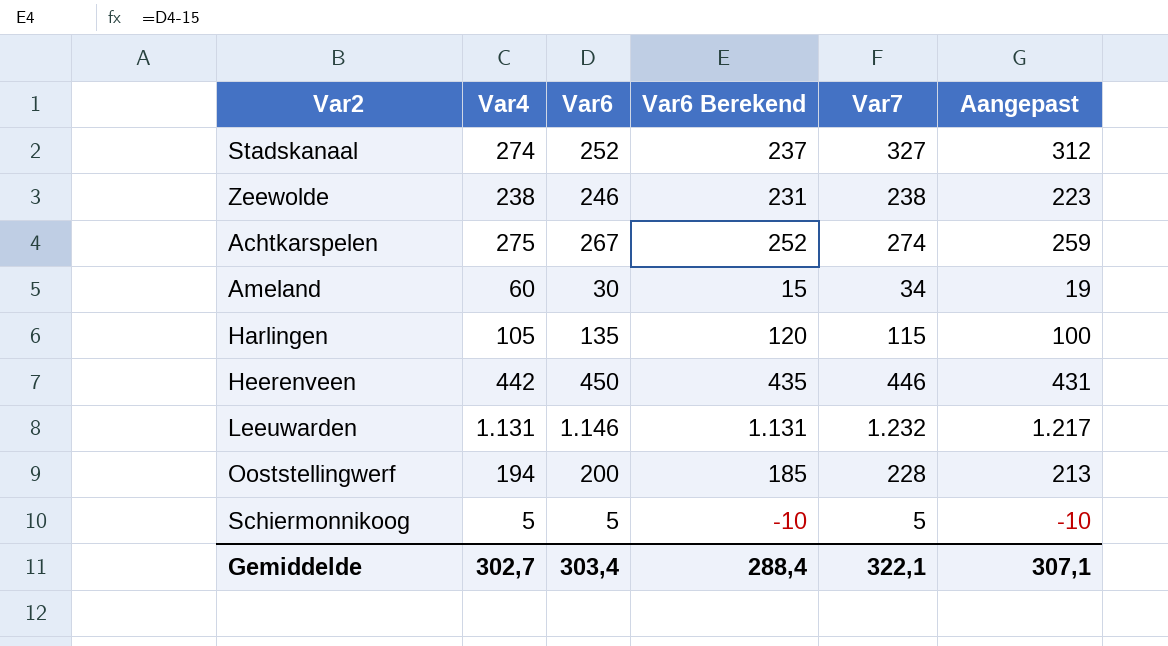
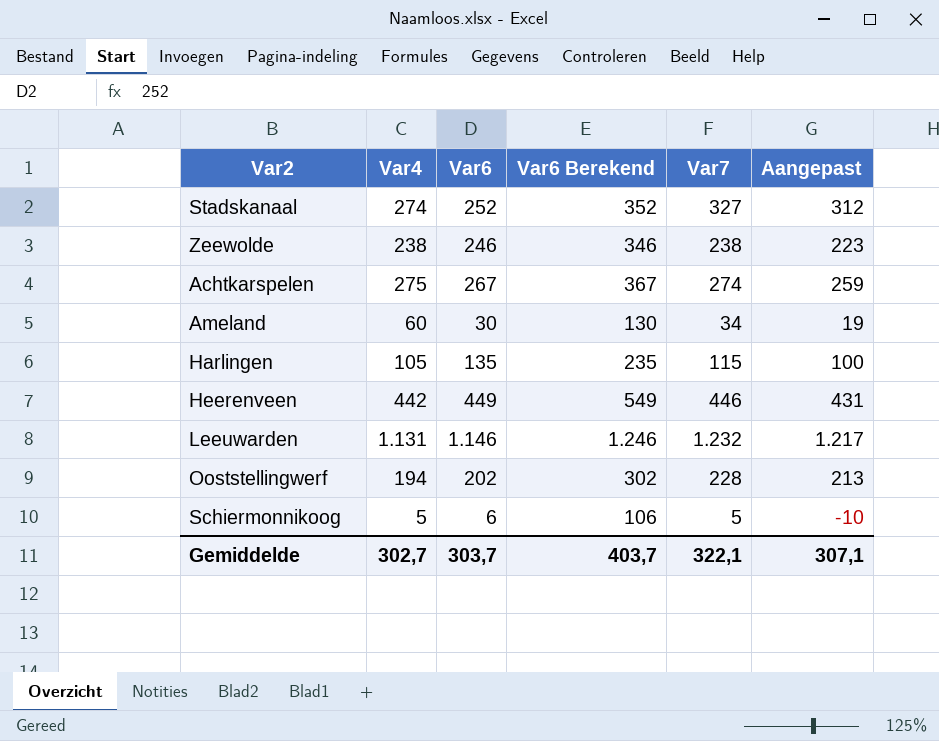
column Var6 Berekend | formula: [Var6] - 15 -> [Var6] + 100
Heerenveen | Var6: 450 -> 449
Ooststellingwerf | Var6: 200 -> 202
Schiermonnikoog | Var6: 5 -> 6
Gemiddelde | Var6: 303,4 -> 303,7
Gemiddelde | Var6 Berekend: 288,4 -> 403,7

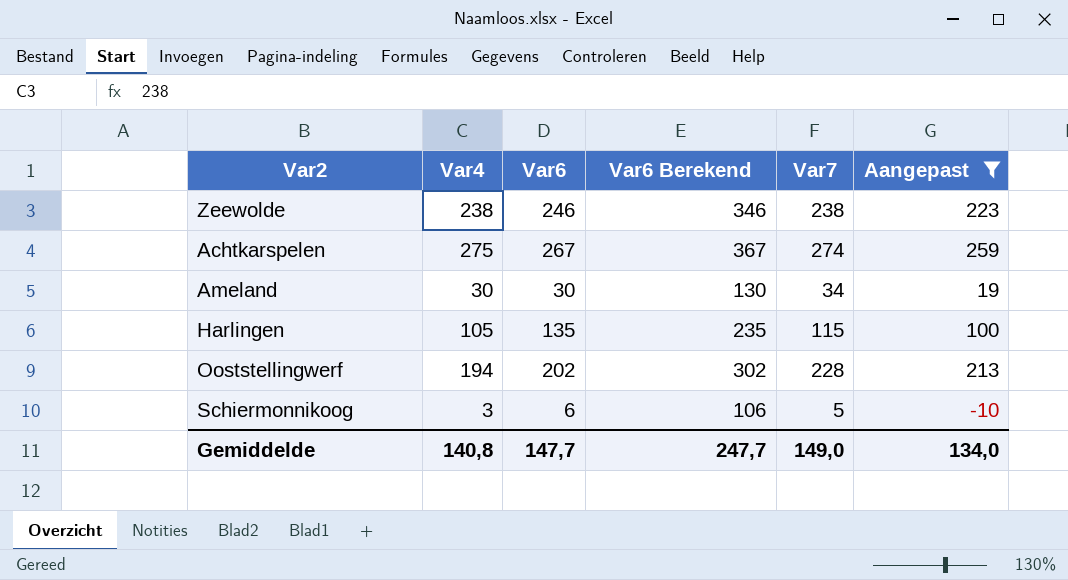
filter: none -> Aangepast <= 259
Ameland | Var4: 60 -> 30
Schiermonnikoog | Var4: 5 -> 3
Gemiddelde | Var4: 302,7 -> 140,8
Gemiddelde | Var6: 303,7 -> 147,7
Gemiddelde | Var6 Berekend: 403,7 -> 247,7
Gemiddelde | Var7: 322,1 -> 149,0
Gemiddelde | Aangepast: 307,1 -> 134,0

